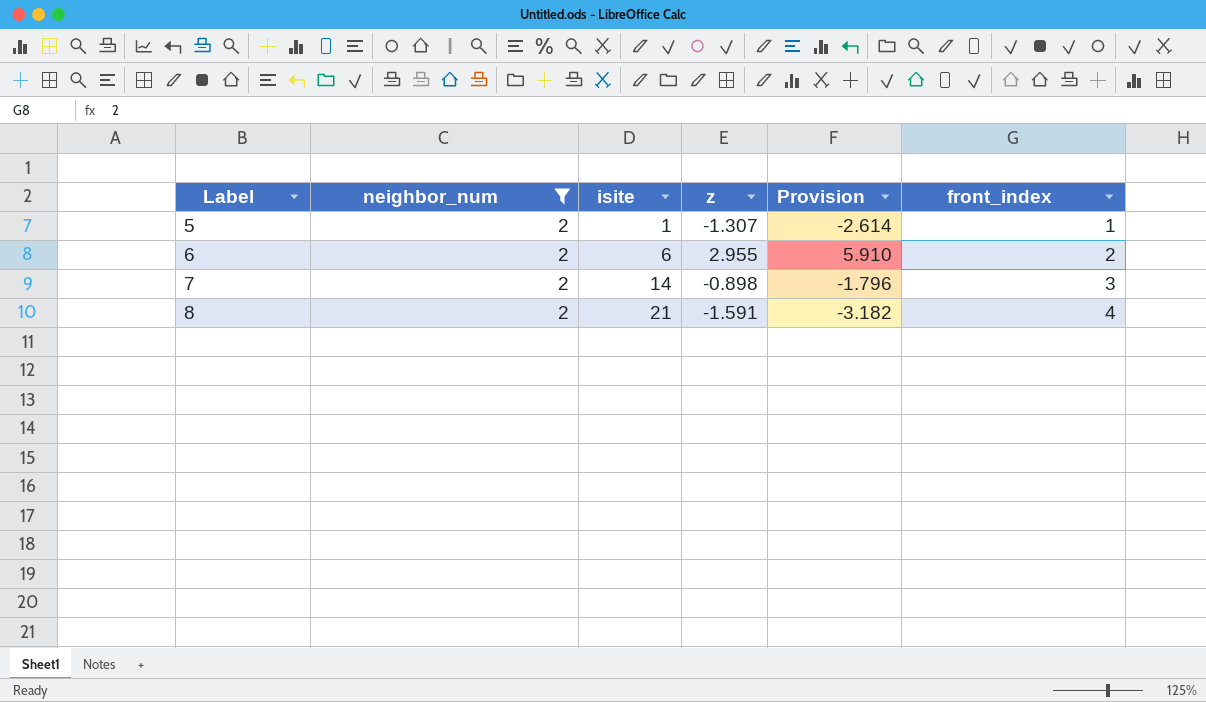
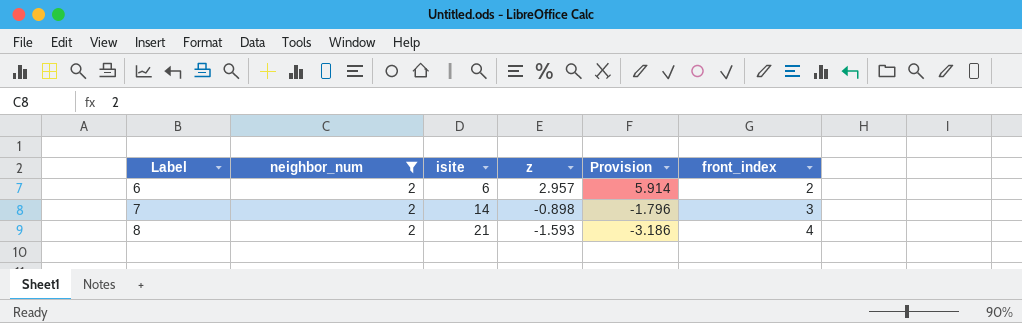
row 5: 2 | 1 | -1.307 | -2.614 | 1 -> none
6 | z: 2.955 -> 2.957
6 | Provision: 5.910 -> 5.914
8 | z: -1.591 -> -1.593
8 | Provision: -3.182 -> -3.186

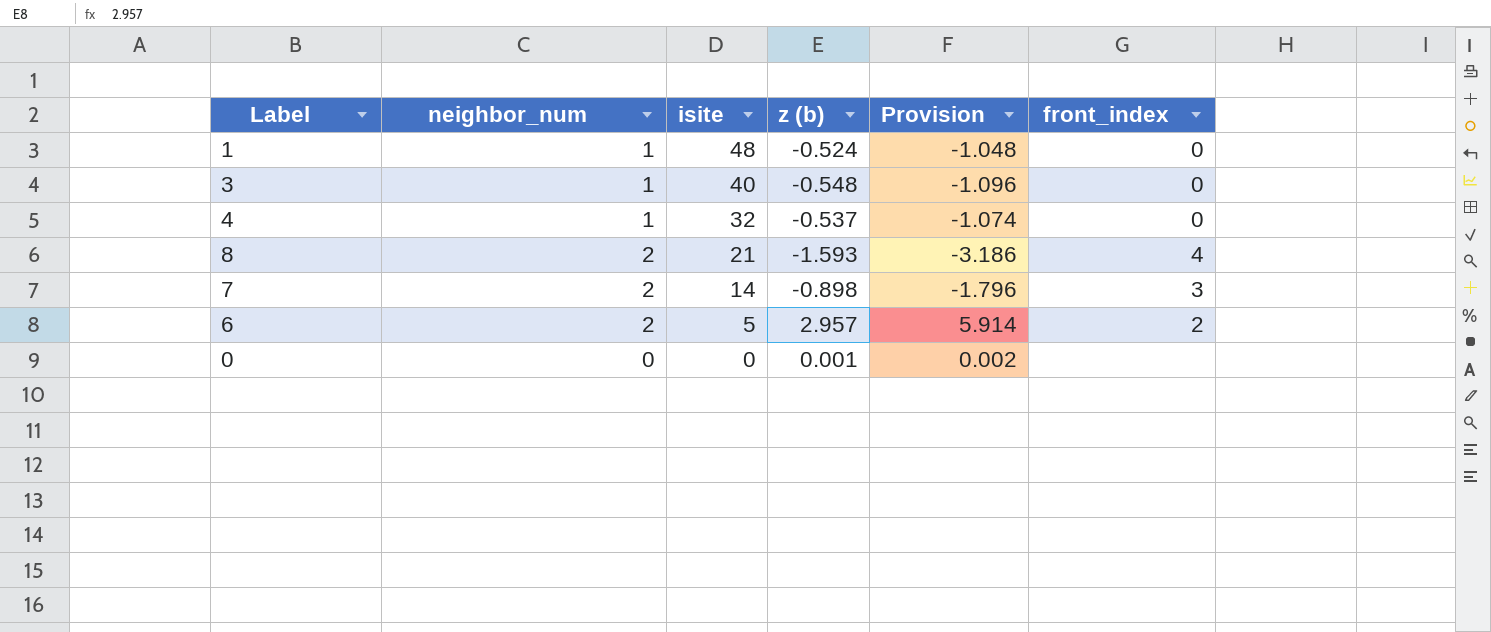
filter: neighbor_num = 2 -> none
row order: Label ascending -> isite descending
column name: z -> z (b)
6 | isite: 6 -> 5

